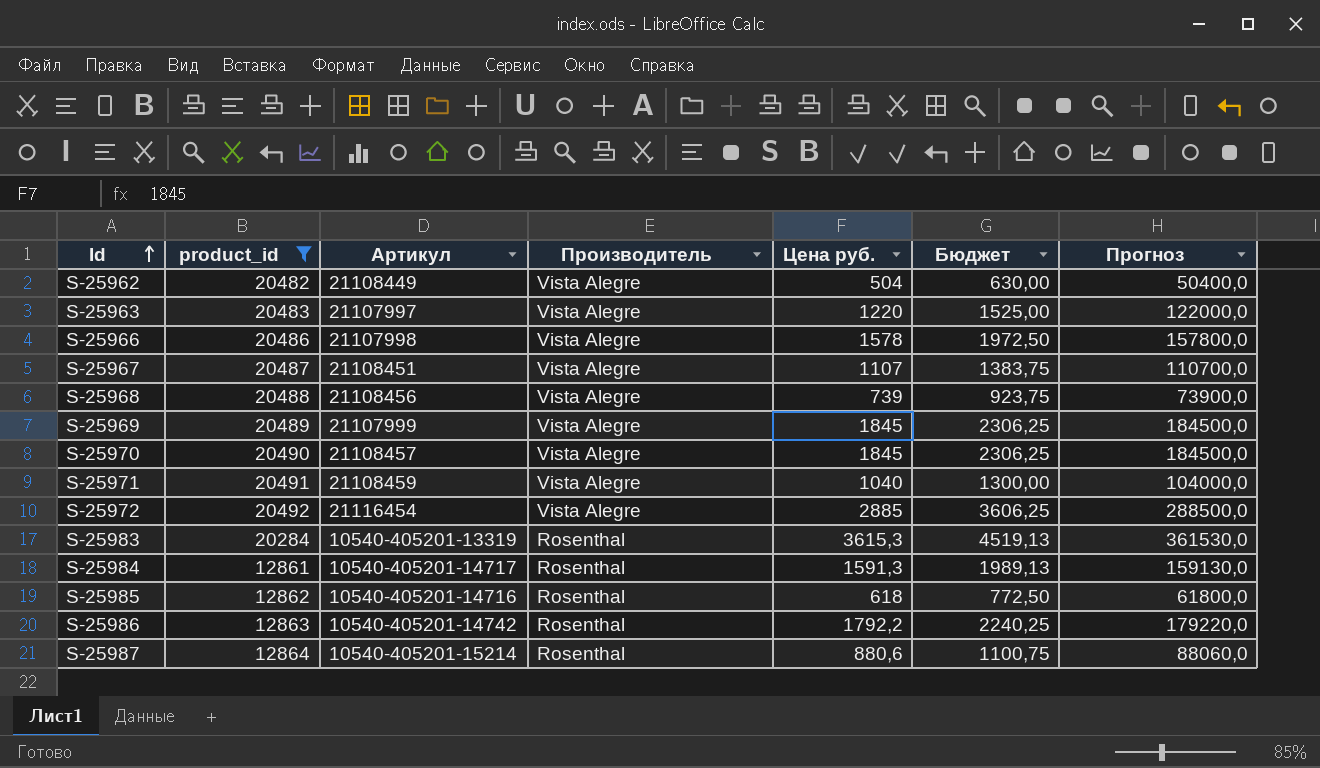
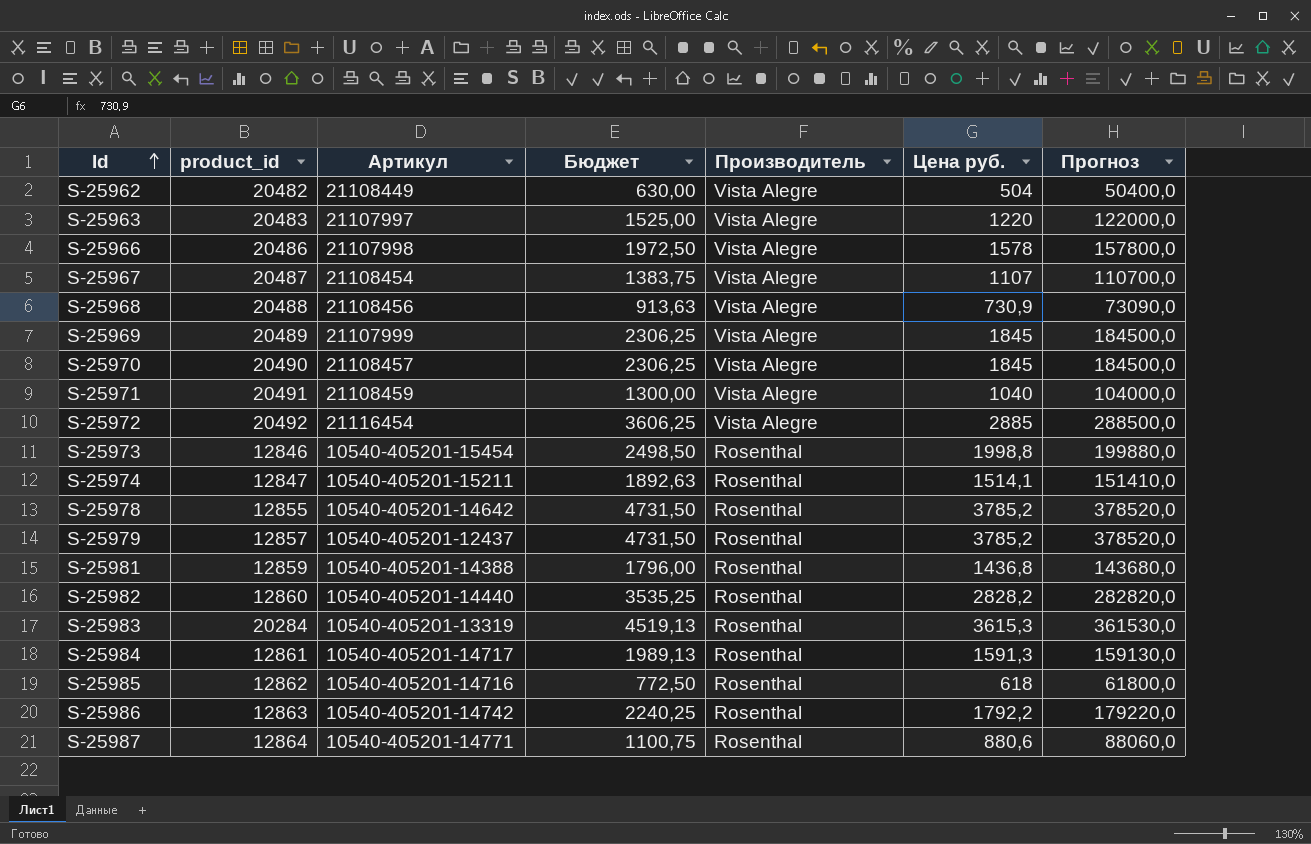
filter: product_id >= 12861 -> none
column Бюджет | position: 6 -> 4
S-25967 | Артикул: 21108451 -> 21108454
S-25968 | Бюджет: 923,75 -> 913,63
S-25968 | Цена руб.: 739 -> 730,9
S-25968 | Прогноз: 73900,0 -> 73090,0
S-25987 | Артикул: 10540-405201-15214 -> 10540-405201-14771

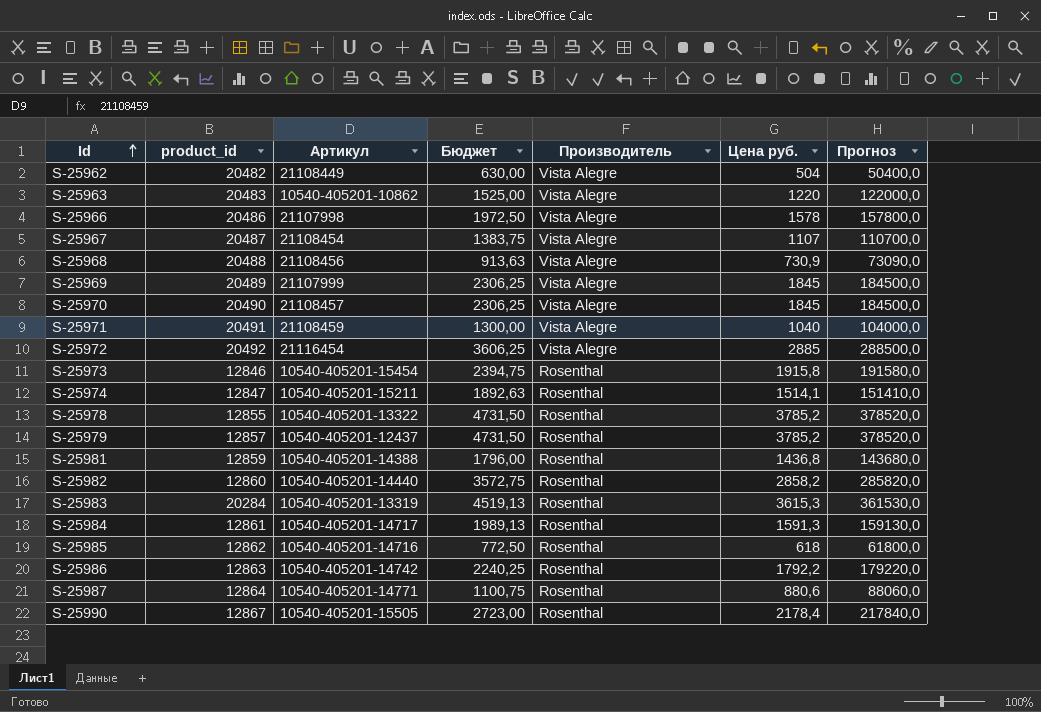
S-25963 | Артикул: 21107997 -> 10540-405201-10862
S-25973 | Бюджет: 2498,50 -> 2394,75
S-25973 | Цена руб.: 1998,8 -> 1915,8
S-25973 | Прогноз: 199880,0 -> 191580,0
S-25978 | Артикул: 10540-405201-14642 -> 10540-405201-13322
S-25982 | Бюджет: 3535,25 -> 3572,75
S-25982 | Цена руб.: 2828,2 -> 2858,2
S-25982 | Прогноз: 282820,0 -> 285820,0
row S-25990: none -> 12867 | 10540-405201-15505 | 2723,00 | Rosenthal | 2178,4 | 217840,0

